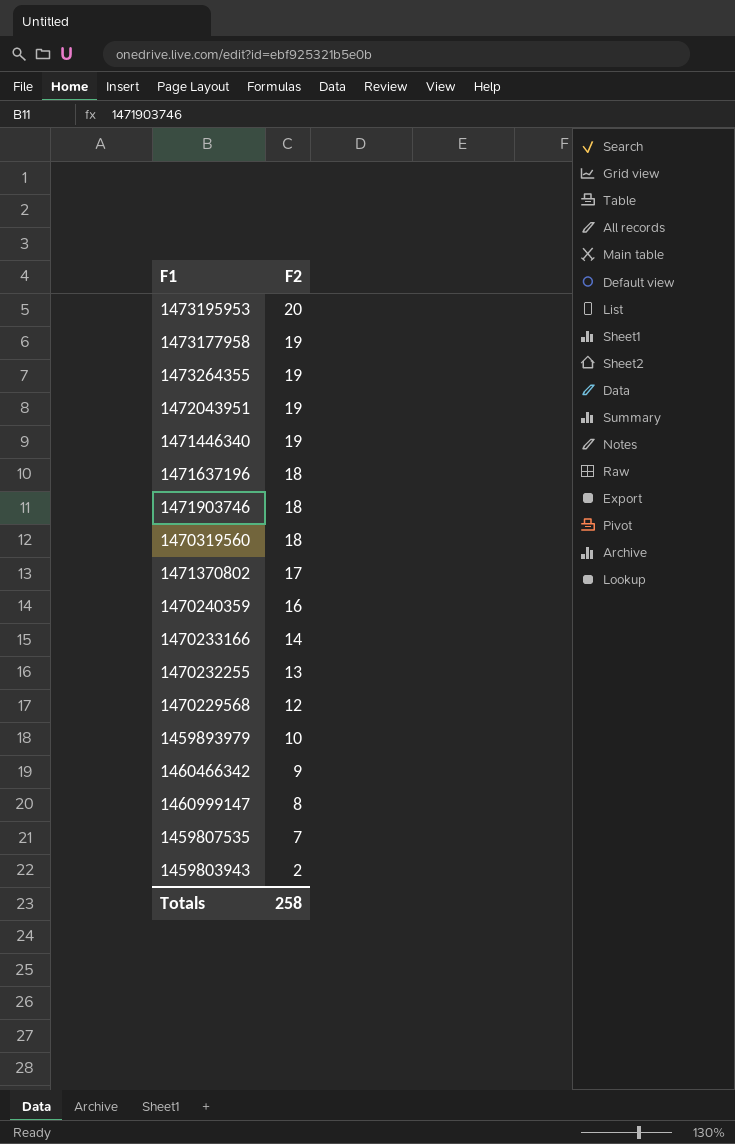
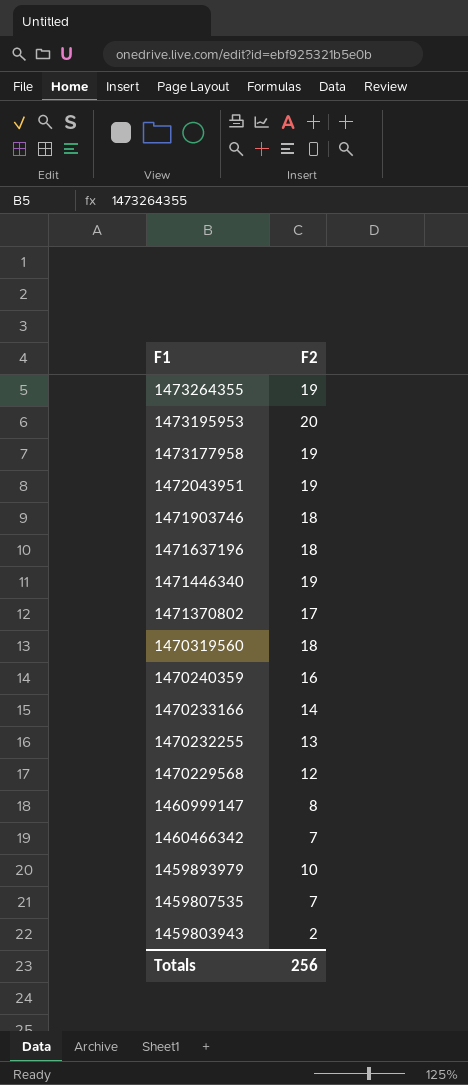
row order: F2 descending -> F1 descending
1460466342 | F2: 9 -> 7
Totals | F2: 258 -> 256

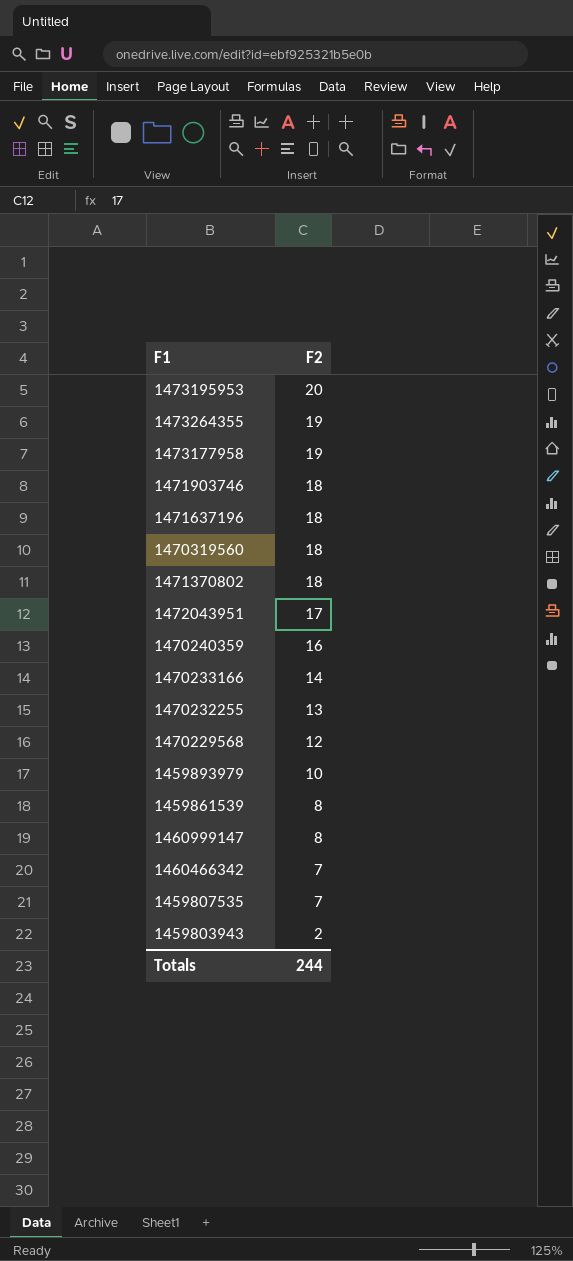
row order: F1 descending -> F2 descending
row 1471446340: 19 -> none
1471370802 | F2: 17 -> 18
1472043951 | F2: 19 -> 17
row 1459861539: none -> 8
Totals | F2: 256 -> 244

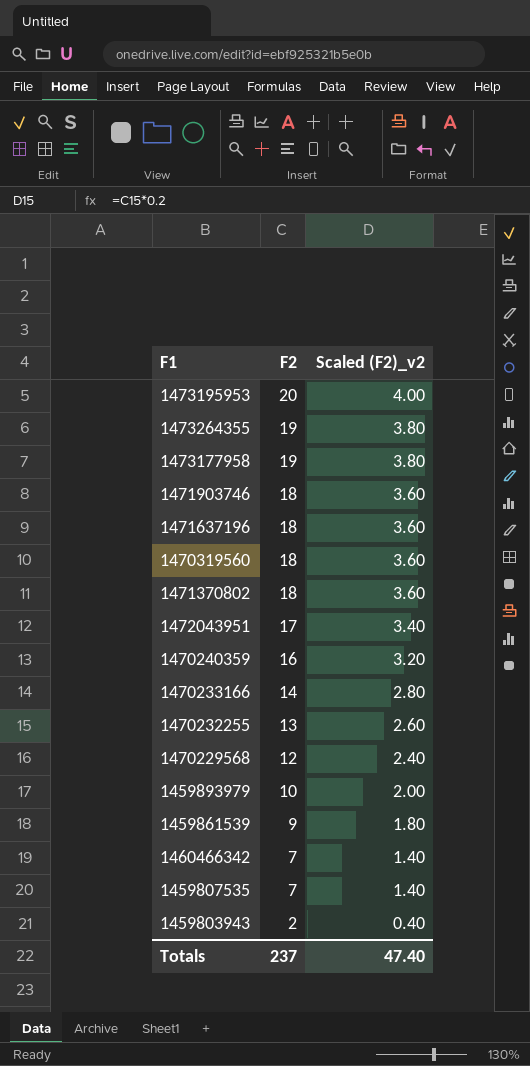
column Scaled (F2)_v2 | formula: none -> [F2] * 0.2
row 1460999147: 8 -> none
1459861539 | F2: 8 -> 9
Totals | F2: 244 -> 237

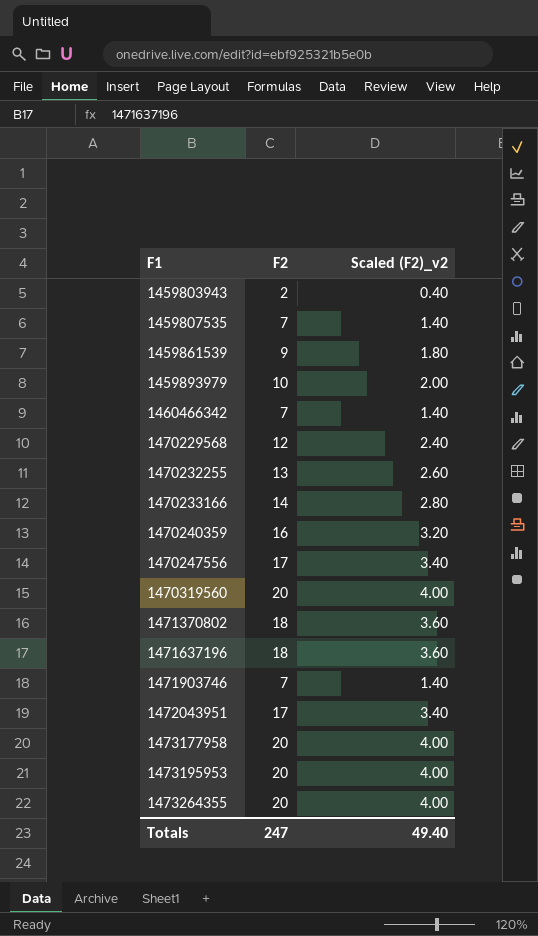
row order: F2 descending -> F1 ascending
row 1470247556: none -> 17 | 3.40
1470319560 | F2: 18 -> 20
1470319560 | Scaled (F2)_v2: 3.60 -> 4.00
1471903746 | F2: 18 -> 7
1471903746 | Scaled (F2)_v2: 3.60 -> 1.40
1473177958 | F2: 19 -> 20
1473177958 | Scaled (F2)_v2: 3.80 -> 4.00
1473264355 | F2: 19 -> 20
1473264355 | Scaled (F2)_v2: 3.80 -> 4.00
Totals | F2: 237 -> 247
Totals | Scaled (F2)_v2: 47.40 -> 49.40

